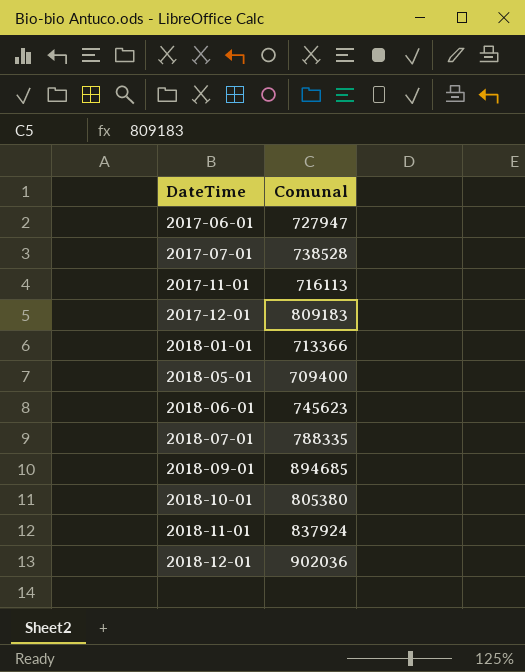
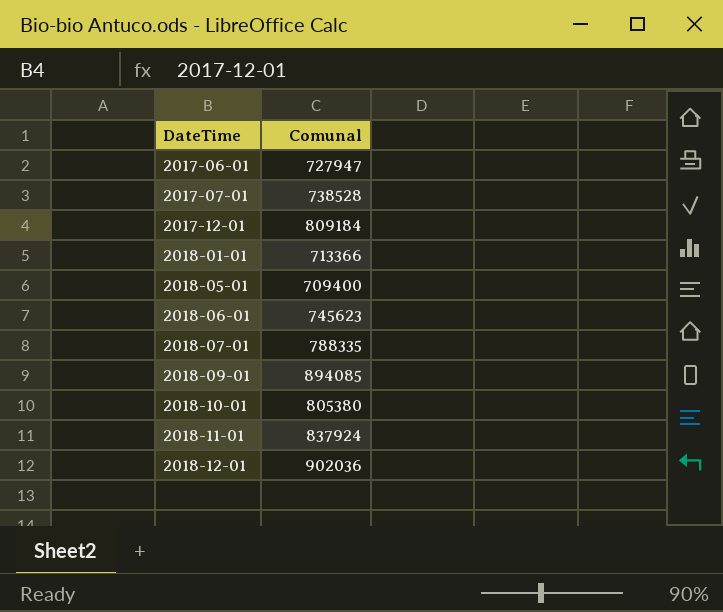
row 2017-11-01: 716113 -> none
2017-12-01 | Comunal: 809183 -> 809184
2018-09-01 | Comunal: 894685 -> 894085

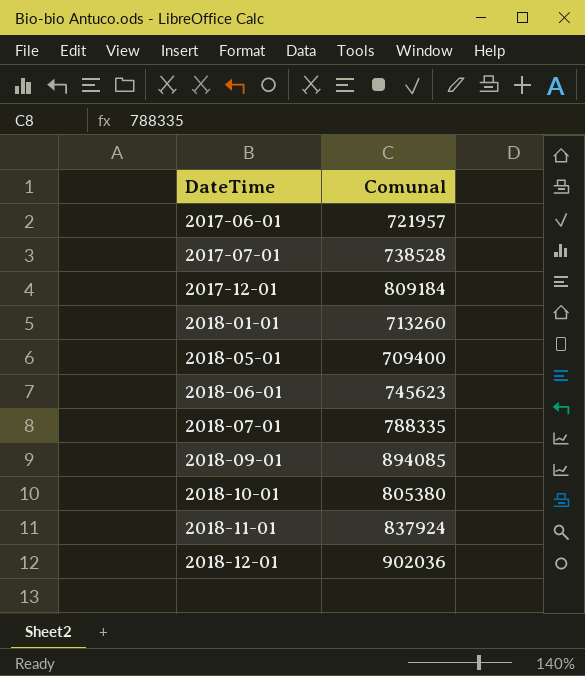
2017-06-01 | Comunal: 727947 -> 721957
2018-01-01 | Comunal: 713366 -> 713260

